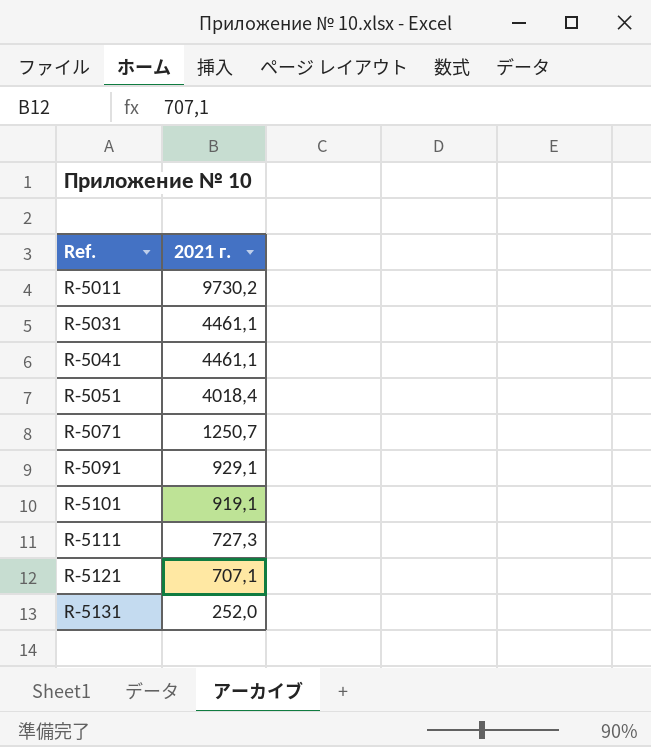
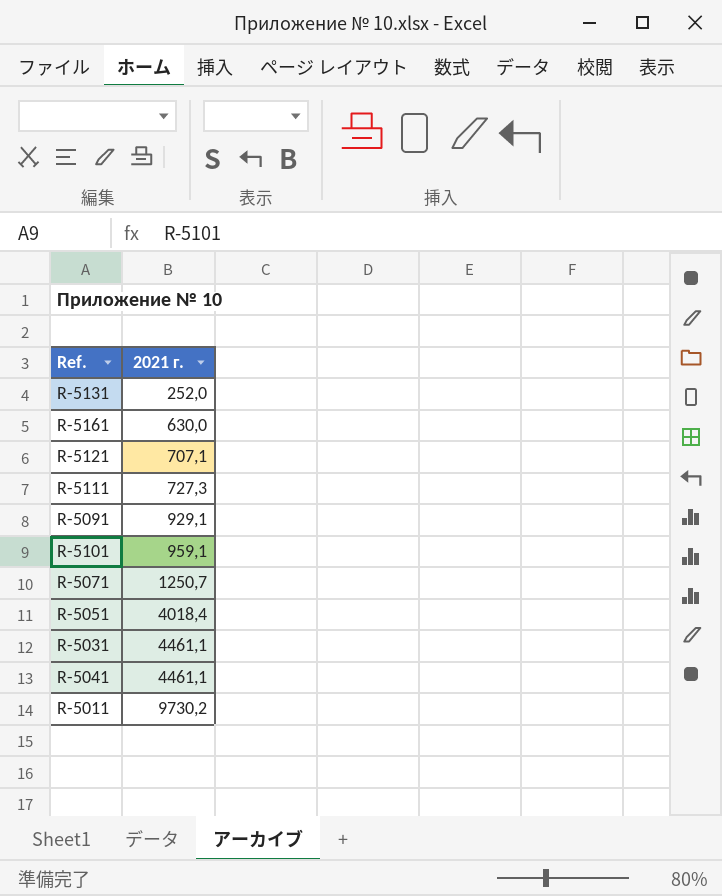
row order: Ref. ascending -> 2021 г. ascending
row R-5161: none -> 630,0
R-5101 | 2021 г.: 919,1 -> 959,1

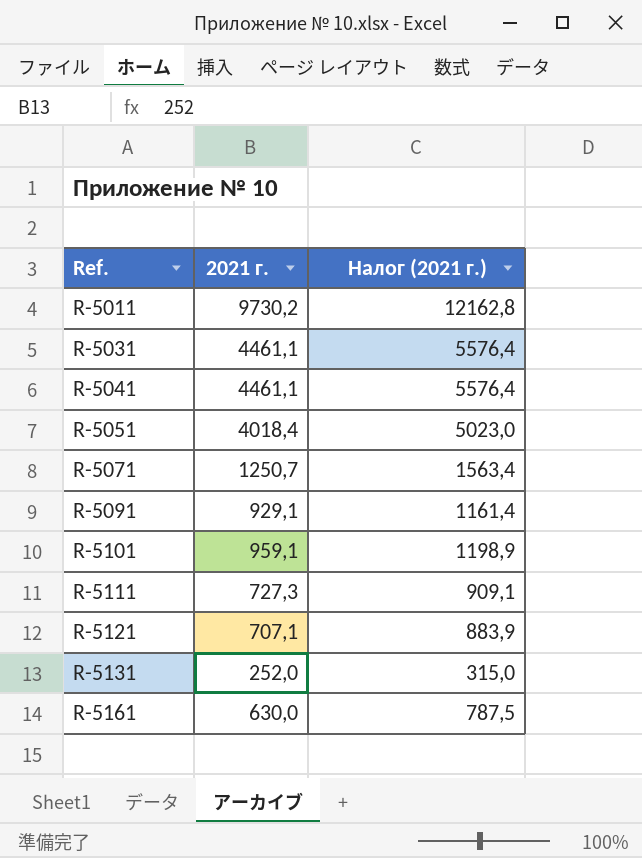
row order: 2021 г. ascending -> Ref. ascending
column Налог (2021 г.) | formula: none -> [2021 г.] * 1,25

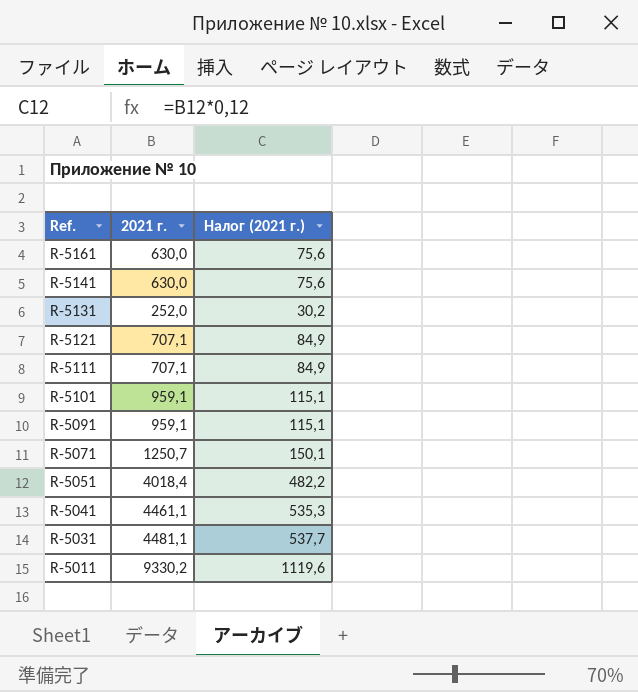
row order: Ref. ascending -> Ref. descending
column Налог (2021 г.) | formula: [2021 г.] * 1,25 -> [2021 г.] * 0,12
row R-5141: none -> 630,0 | 75,6
R-5111 | 2021 г.: 727,3 -> 707,1
R-5091 | 2021 г.: 929,1 -> 959,1
R-5031 | 2021 г.: 4461,1 -> 4481,1
R-5011 | 2021 г.: 9730,2 -> 9330,2

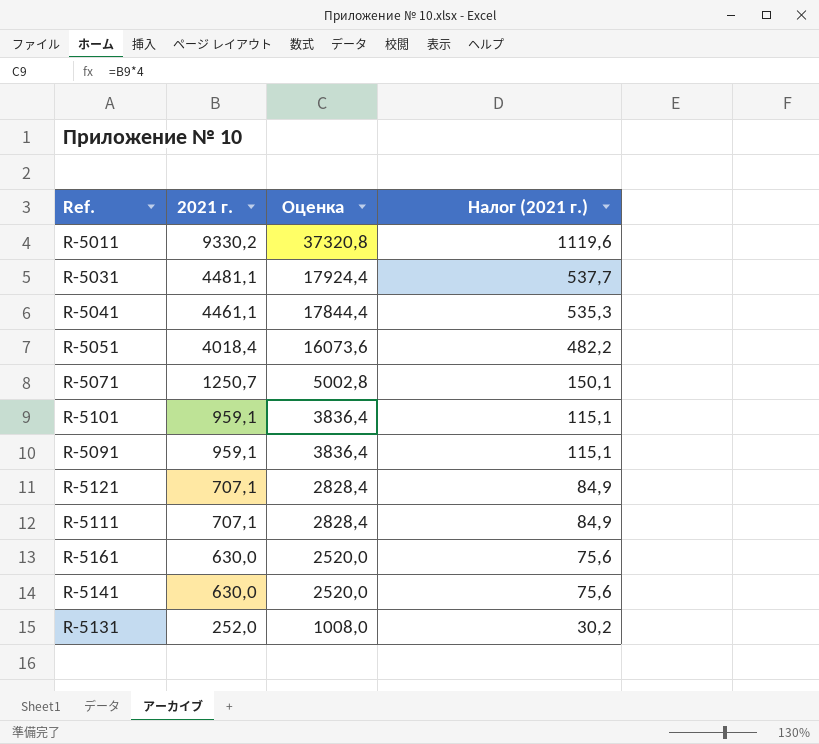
row order: Ref. descending -> 2021 г. descending
column Оценка | formula: none -> [2021 г.] * 4

